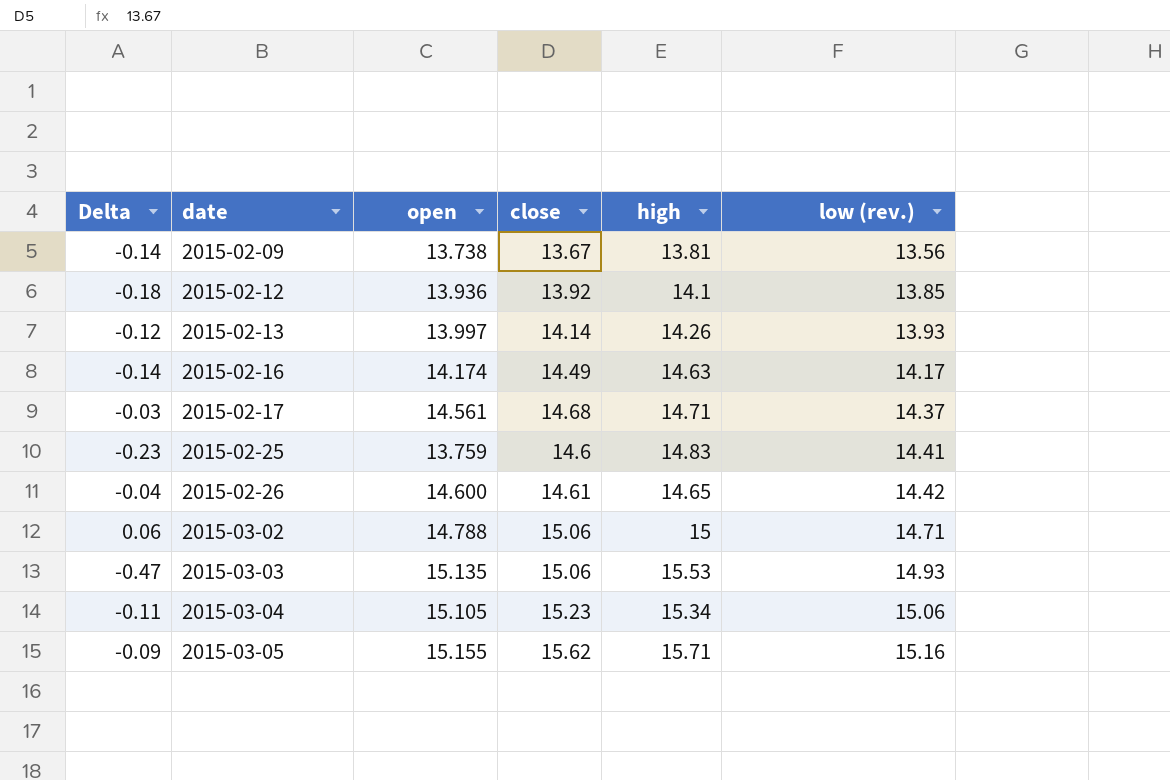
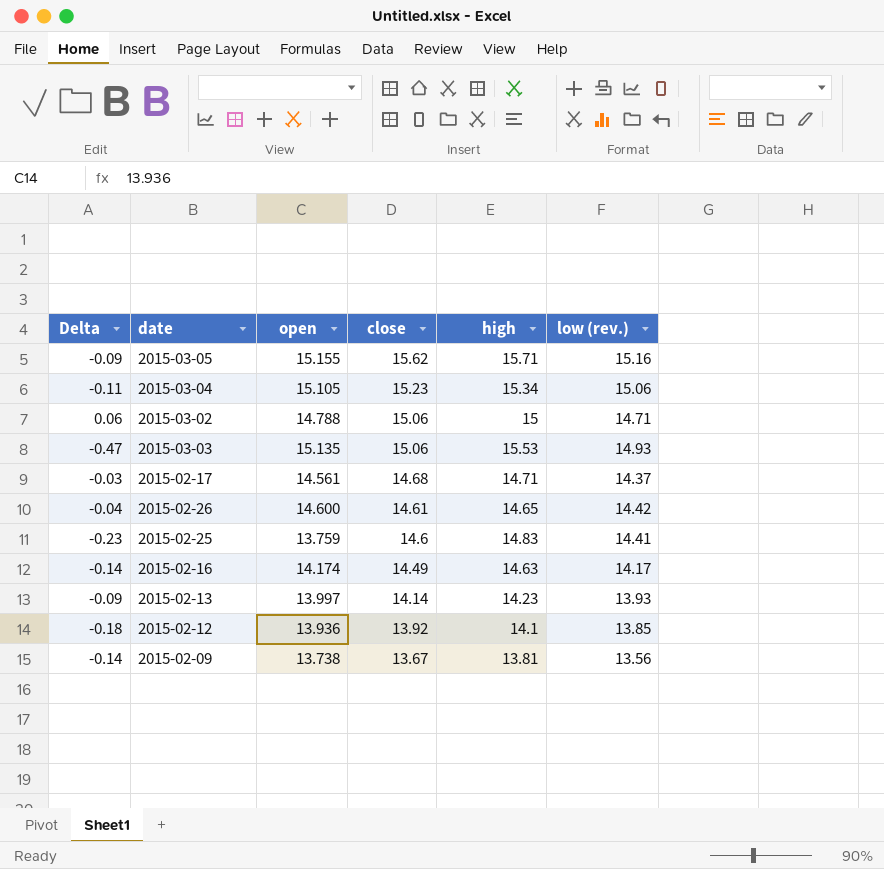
row order: date ascending -> close descending
2015-02-13 | Delta: -0.12 -> -0.09
2015-02-13 | high: 14.26 -> 14.23

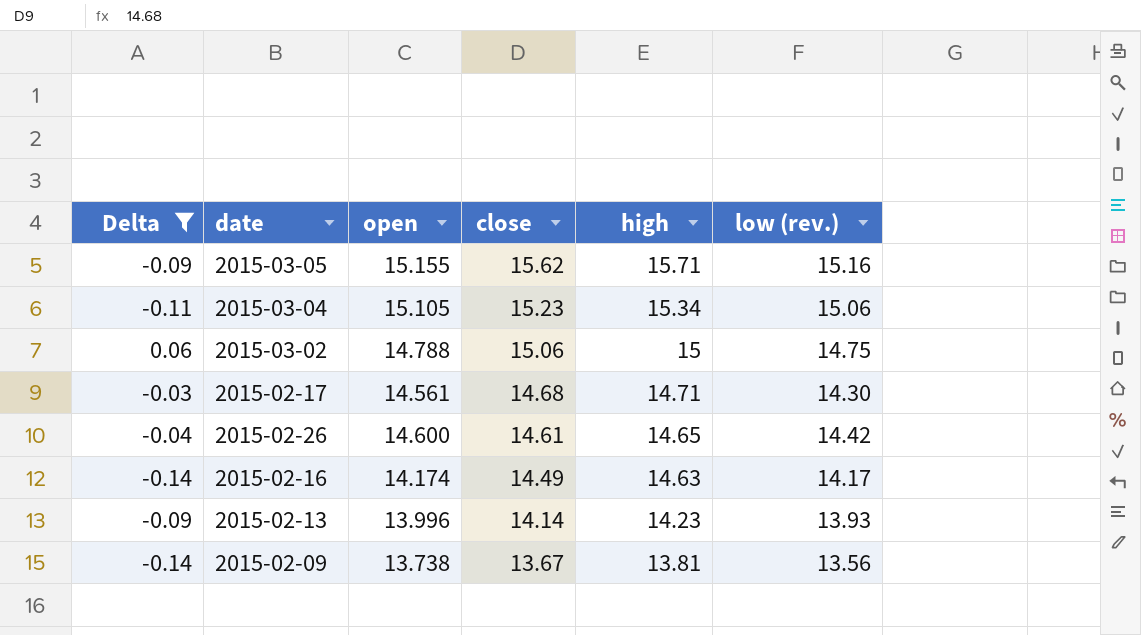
filter: none -> Delta >= -0.14
2015-03-02 | low (rev.): 14.71 -> 14.75
2015-02-17 | low (rev.): 14.37 -> 14.30
2015-02-13 | open: 13.997 -> 13.996

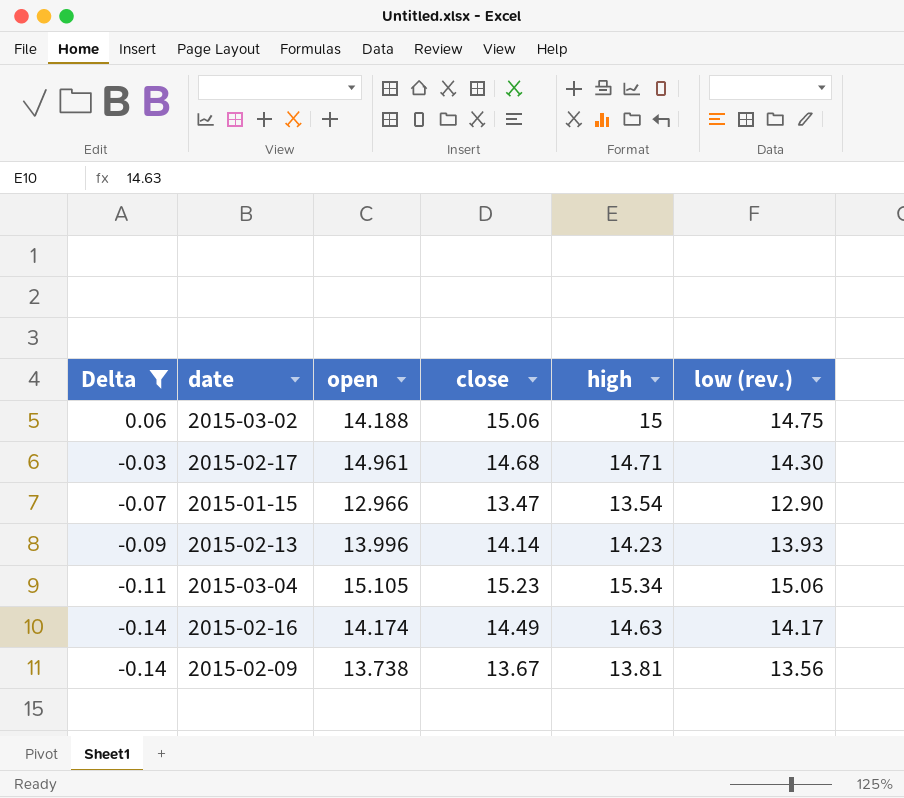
row order: close descending -> Delta descending
row 2015-03-05: -0.09 | 15.155 | 15.62 | 15.71 | 15.16 -> none
row 2015-02-26: -0.04 | 14.600 | 14.61 | 14.65 | 14.42 -> none
2015-03-02 | open: 14.788 -> 14.188
2015-02-17 | open: 14.561 -> 14.961
row 2015-01-15: none -> -0.07 | 12.966 | 13.47 | 13.54 | 12.90

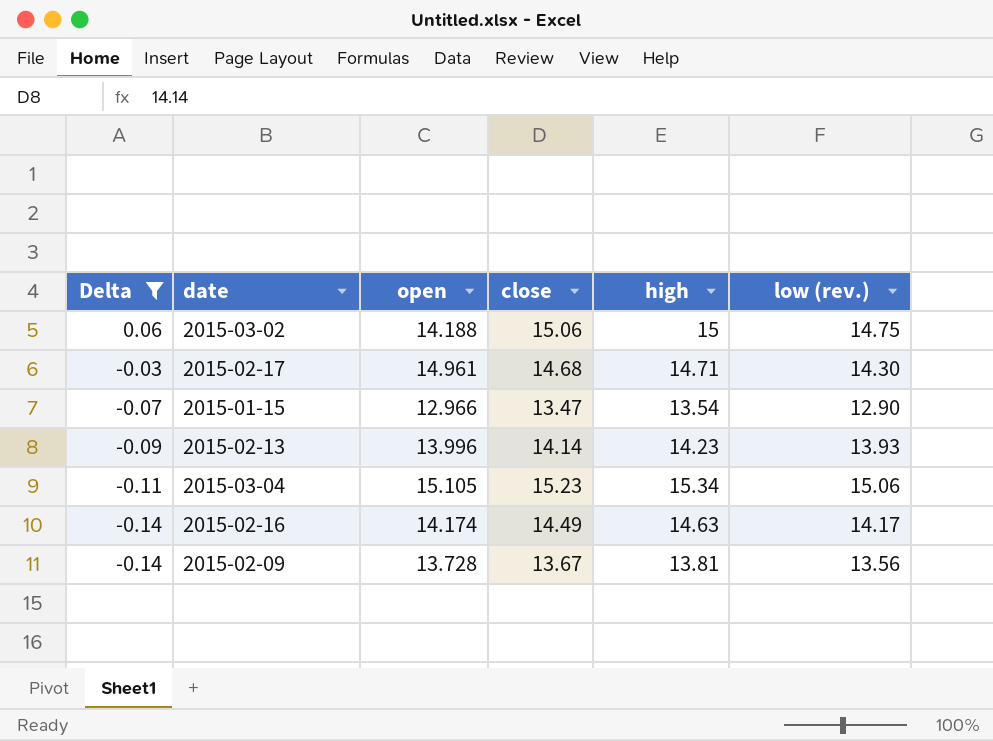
2015-02-09 | open: 13.738 -> 13.728

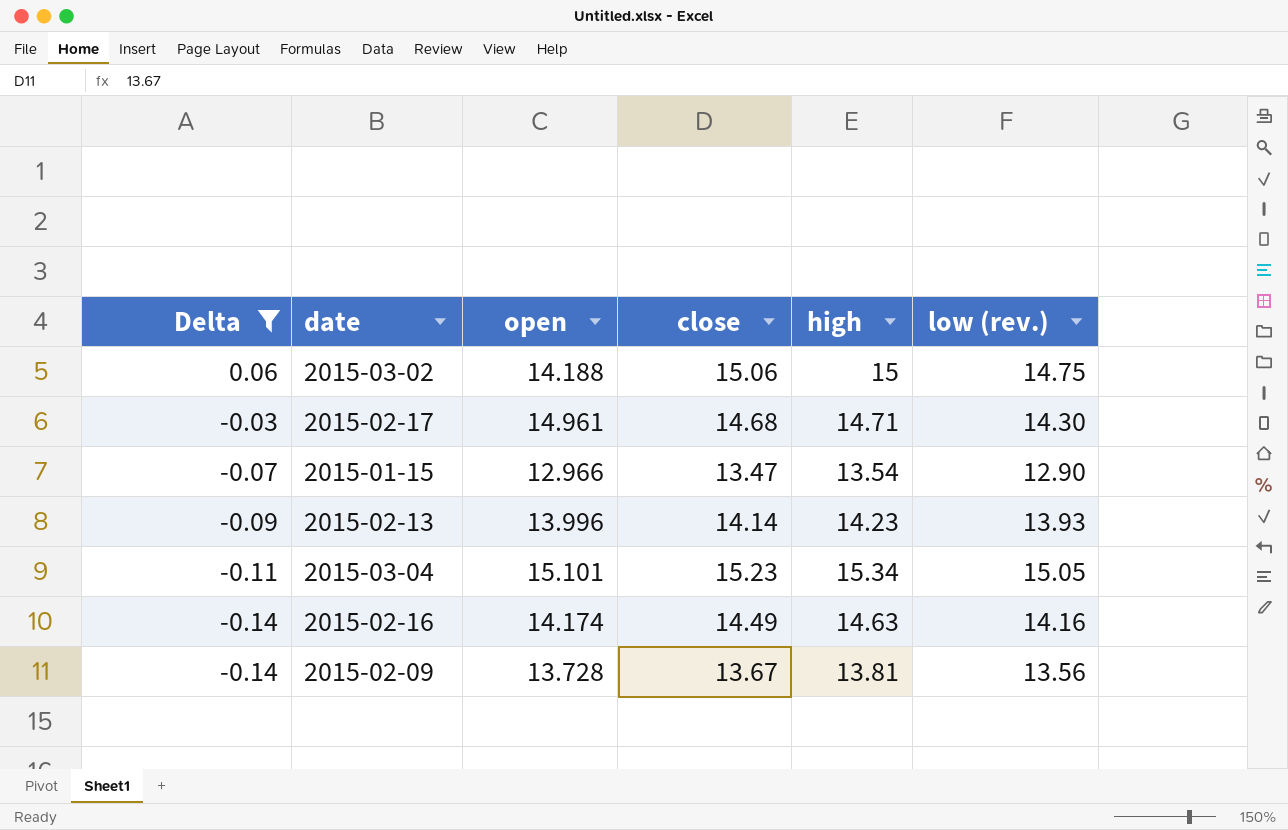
2015-03-04 | open: 15.105 -> 15.101
2015-03-04 | low (rev.): 15.06 -> 15.05
2015-02-16 | low (rev.): 14.17 -> 14.16

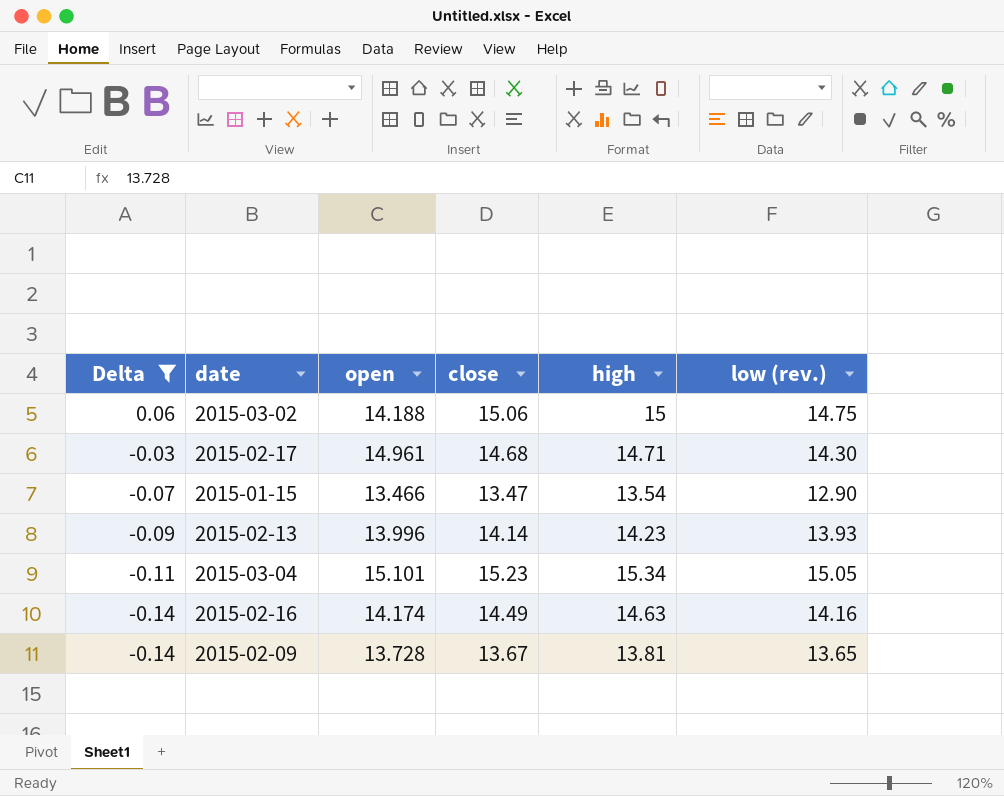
2015-01-15 | open: 12.966 -> 13.466
2015-02-09 | low (rev.): 13.56 -> 13.65

